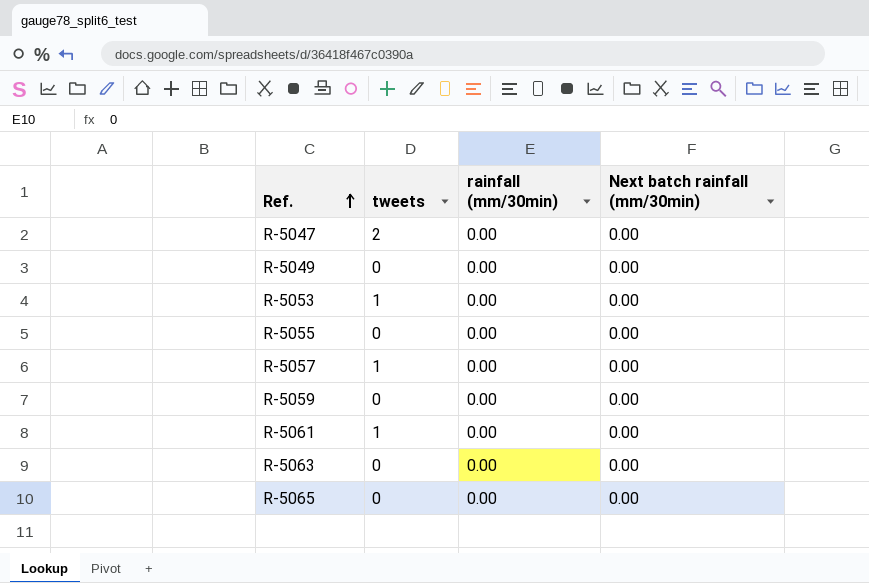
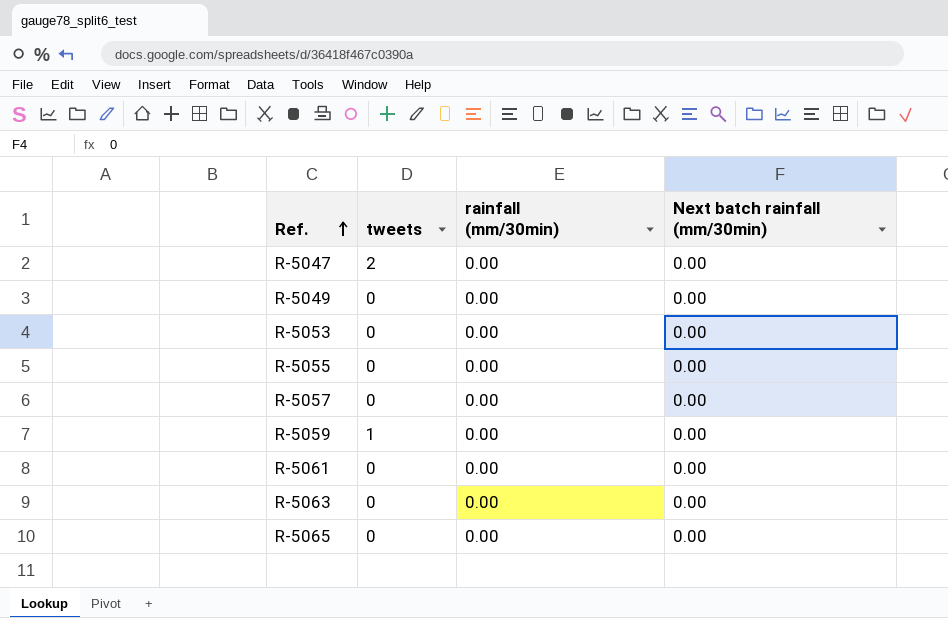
R-5053 | tweets: 1 -> 0
R-5057 | tweets: 1 -> 0
R-5059 | tweets: 0 -> 1
R-5061 | tweets: 1 -> 0

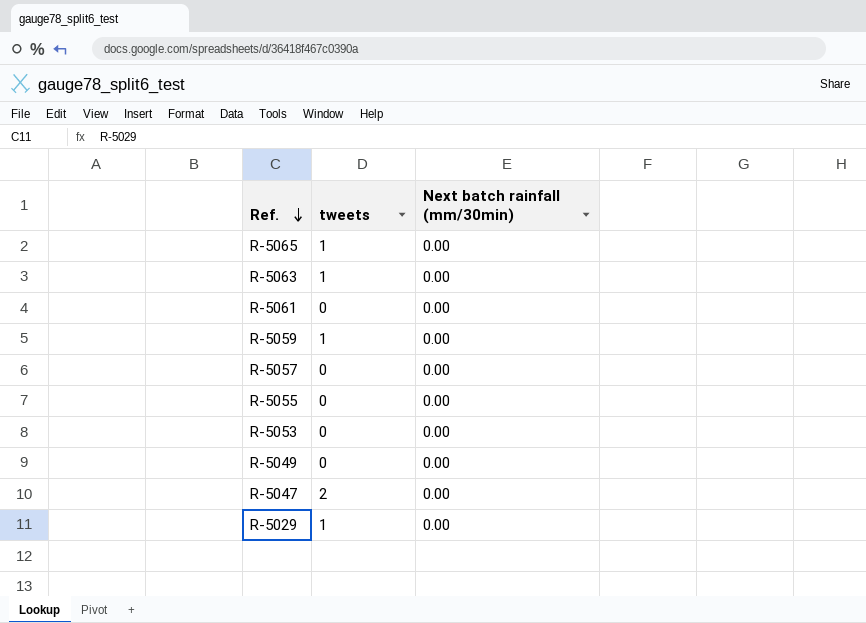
row order: Ref. ascending -> Ref. descending
column rainfall (mm/30min) | position: 3 -> none
R-5065 | tweets: 0 -> 1
R-5063 | tweets: 0 -> 1
row R-5029: none -> 1 | 0.00

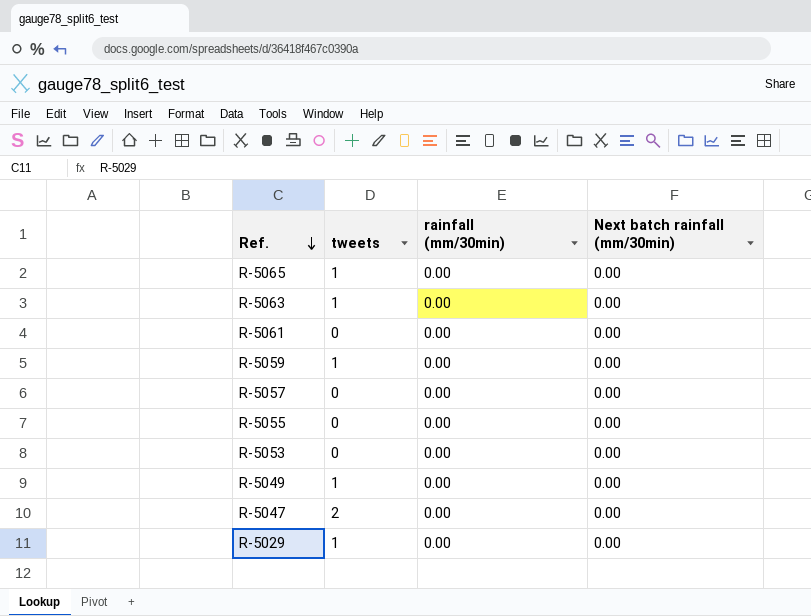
column rainfall (mm/30min) | position: none -> 3
R-5049 | tweets: 0 -> 1

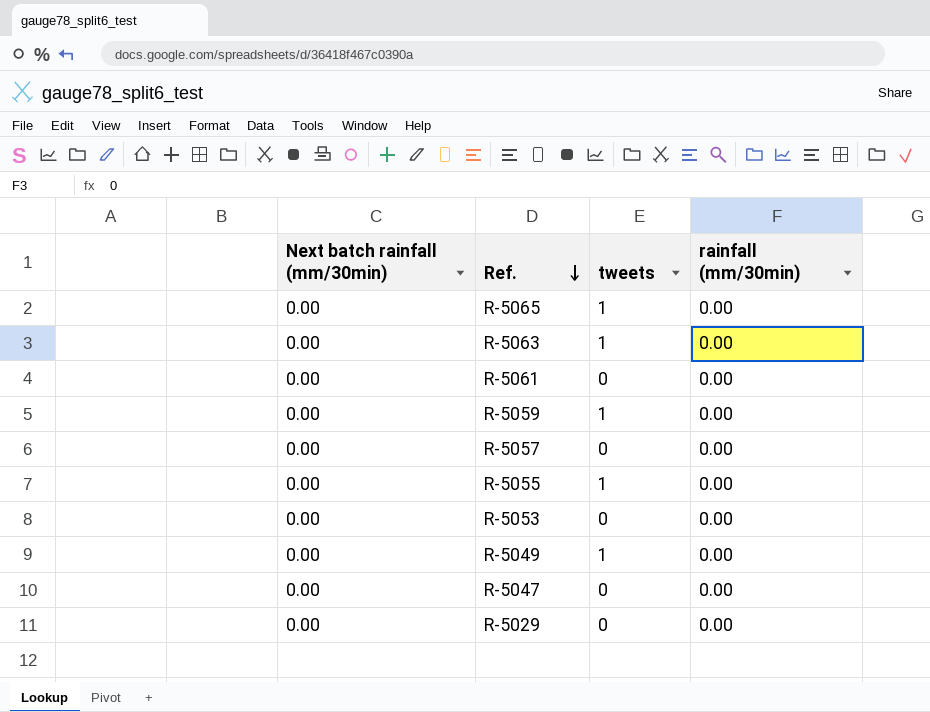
column Next batch rainfall (mm/30min) | position: 4 -> 1
R-5055 | tweets: 0 -> 1
R-5047 | tweets: 2 -> 0
R-5029 | tweets: 1 -> 0

